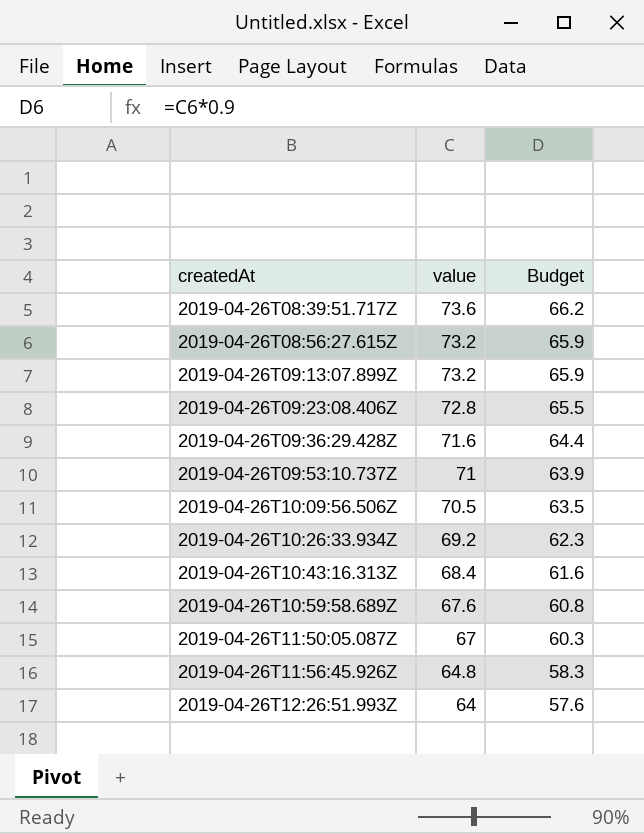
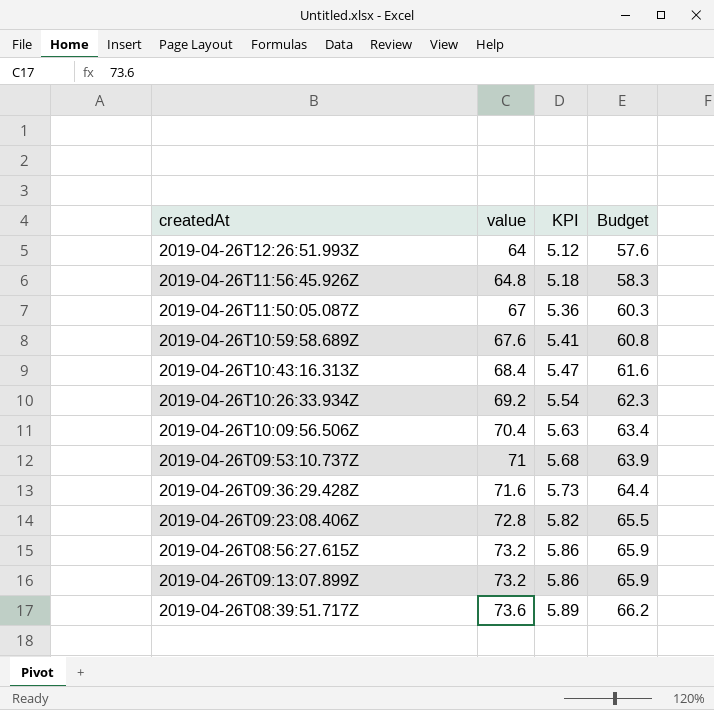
row order: createdAt ascending -> value ascending
column KPI | formula: none -> [value] * 0.08
2019-04-26T10:09:56.506Z | value: 70.5 -> 70.4
2019-04-26T10:09:56.506Z | Budget: 63.5 -> 63.4

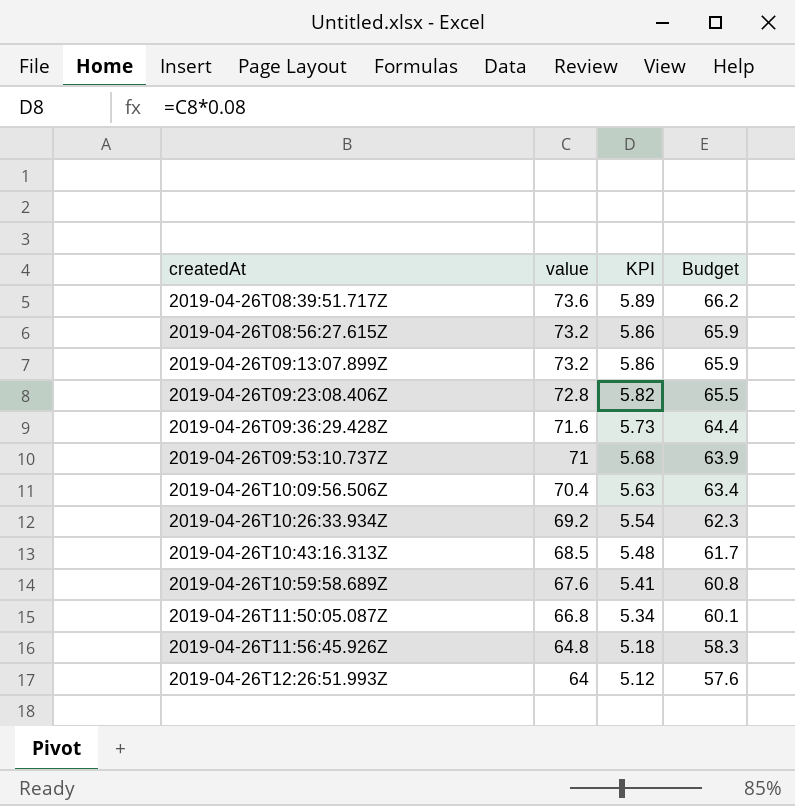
row order: value ascending -> createdAt ascending
2019-04-26T10:43:16.313Z | value: 68.4 -> 68.5
2019-04-26T10:43:16.313Z | KPI: 5.47 -> 5.48
2019-04-26T10:43:16.313Z | Budget: 61.6 -> 61.7
2019-04-26T11:50:05.087Z | value: 67 -> 66.8
2019-04-26T11:50:05.087Z | KPI: 5.36 -> 5.34
2019-04-26T11:50:05.087Z | Budget: 60.3 -> 60.1

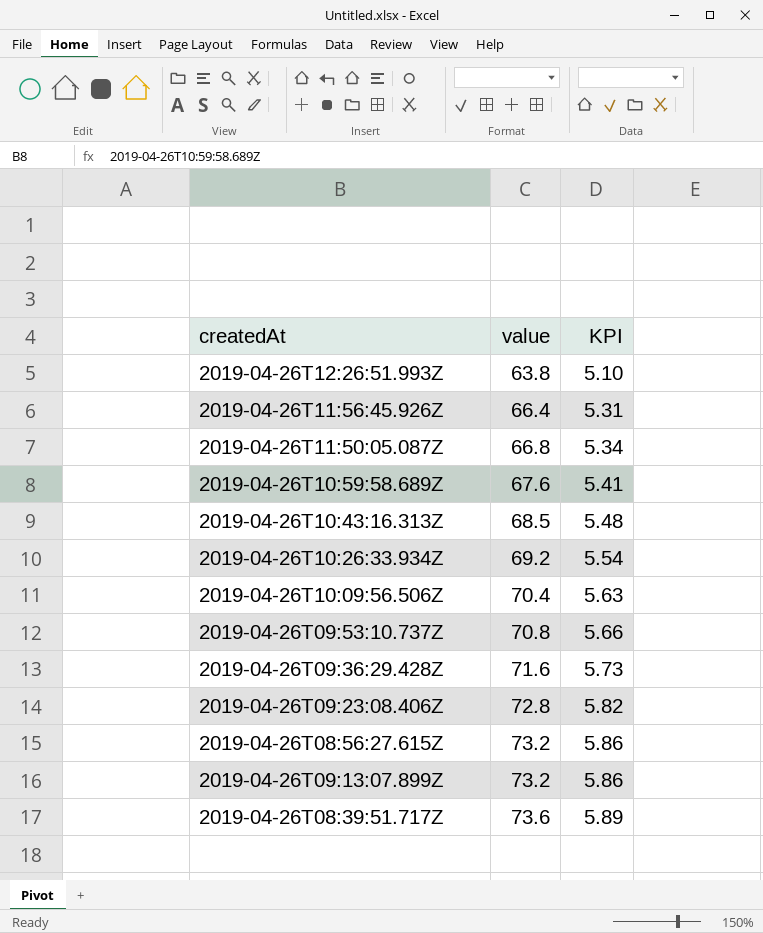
row order: createdAt ascending -> value ascending
column Budget | formula: [value] * 0.9 -> none
2019-04-26T12:26:51.993Z | value: 64 -> 63.8
2019-04-26T12:26:51.993Z | KPI: 5.12 -> 5.10
2019-04-26T11:56:45.926Z | value: 64.8 -> 66.4
2019-04-26T11:56:45.926Z | KPI: 5.18 -> 5.31
2019-04-26T09:53:10.737Z | value: 71 -> 70.8
2019-04-26T09:53:10.737Z | KPI: 5.68 -> 5.66

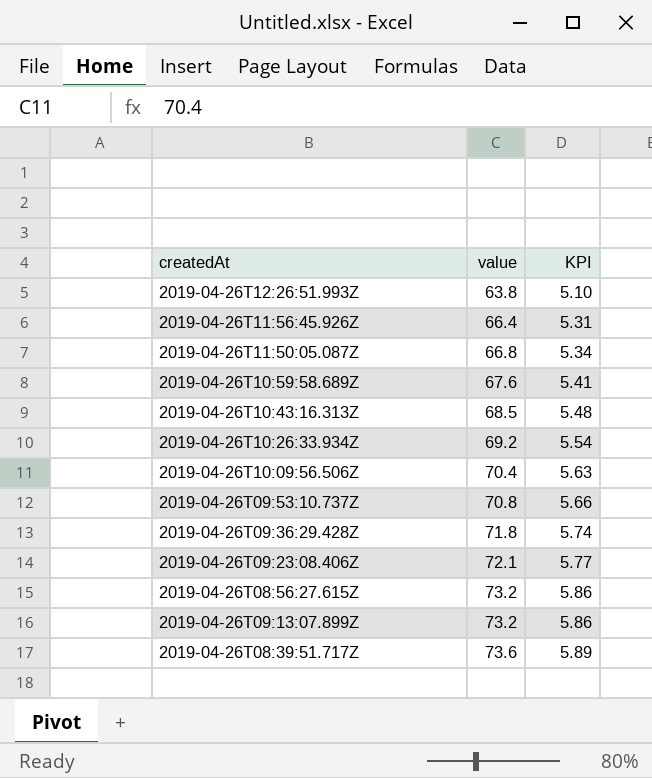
2019-04-26T09:36:29.428Z | value: 71.6 -> 71.8
2019-04-26T09:36:29.428Z | KPI: 5.73 -> 5.74
2019-04-26T09:23:08.406Z | value: 72.8 -> 72.1
2019-04-26T09:23:08.406Z | KPI: 5.82 -> 5.77

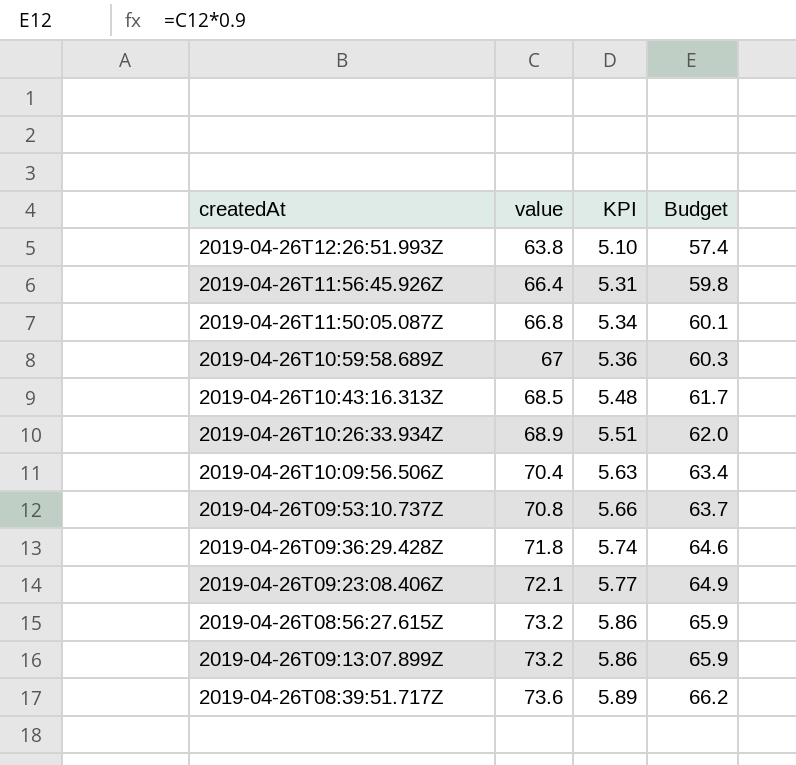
column Budget | formula: none -> [value] * 0.9
2019-04-26T10:59:58.689Z | value: 67.6 -> 67
2019-04-26T10:59:58.689Z | KPI: 5.41 -> 5.36
2019-04-26T10:26:33.934Z | value: 69.2 -> 68.9
2019-04-26T10:26:33.934Z | KPI: 5.54 -> 5.51

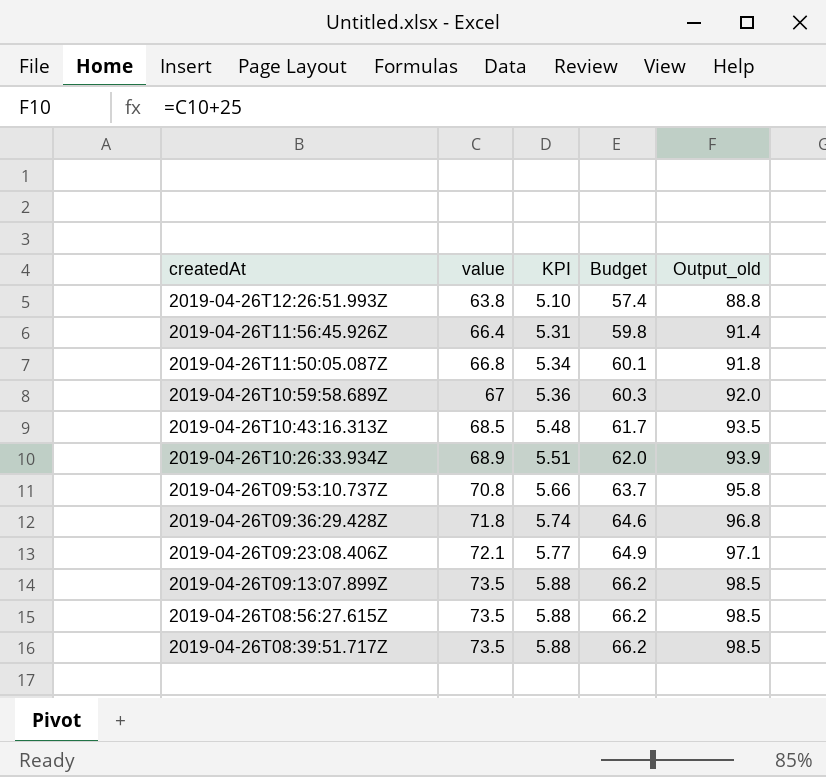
row order: value ascending -> createdAt descending
column Output_old | formula: none -> [value] + 25
row 2019-04-26T10:09:56.506Z: 70.4 | 5.63 | 63.4 -> none
2019-04-26T09:13:07.899Z | value: 73.2 -> 73.5
2019-04-26T09:13:07.899Z | KPI: 5.86 -> 5.88
2019-04-26T09:13:07.899Z | Budget: 65.9 -> 66.2
2019-04-26T08:56:27.615Z | value: 73.2 -> 73.5
2019-04-26T08:56:27.615Z | KPI: 5.86 -> 5.88
2019-04-26T08:56:27.615Z | Budget: 65.9 -> 66.2
2019-04-26T08:39:51.717Z | value: 73.6 -> 73.5
2019-04-26T08:39:51.717Z | KPI: 5.89 -> 5.88

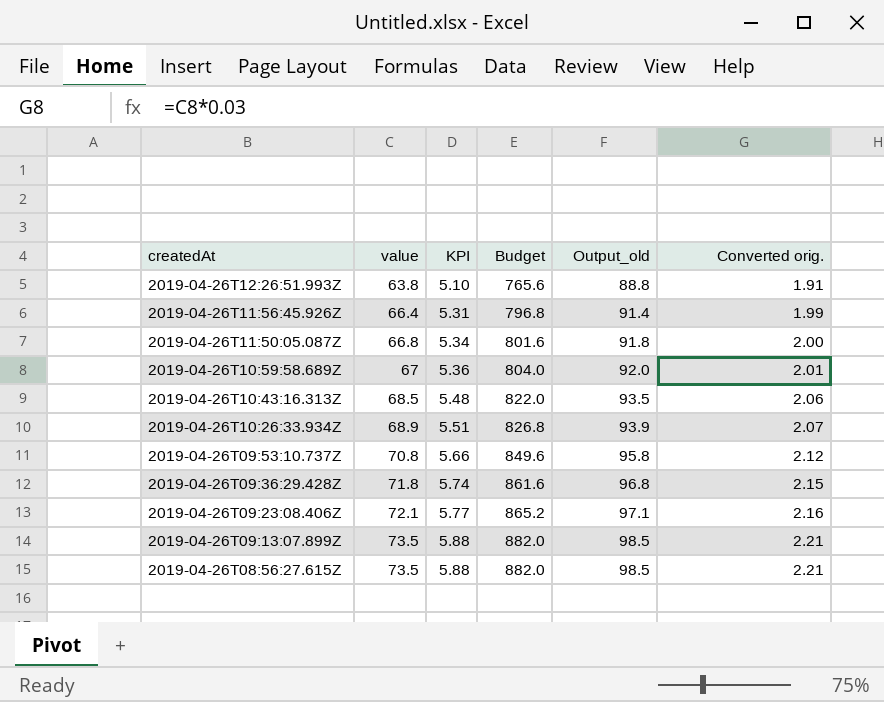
column Budget | formula: [value] * 0.9 -> [value] * 12
column Converted orig. | formula: none -> [value] * 0.03
row 2019-04-26T08:39:51.717Z: 73.5 | 5.88 | 66.2 | 98.5 -> none

